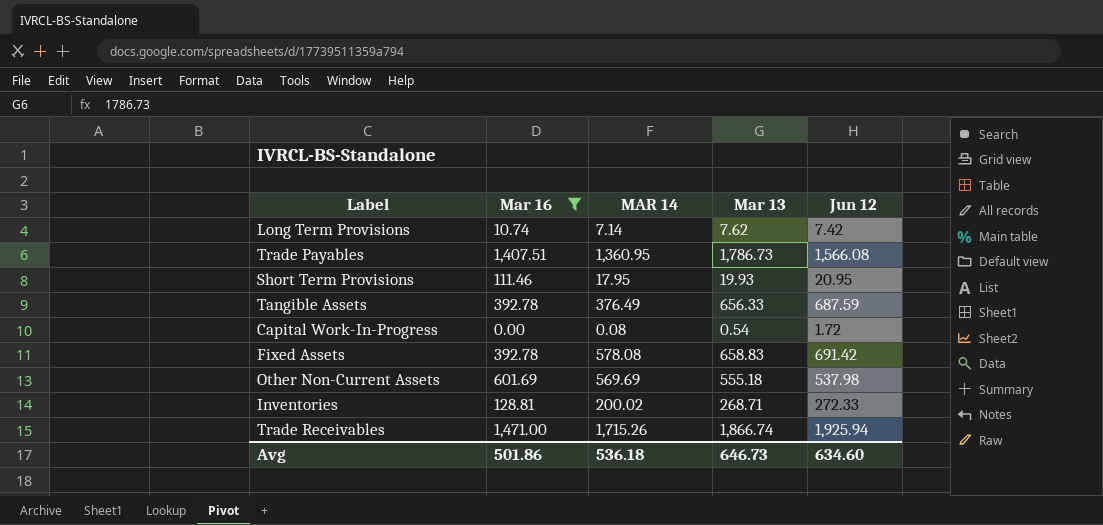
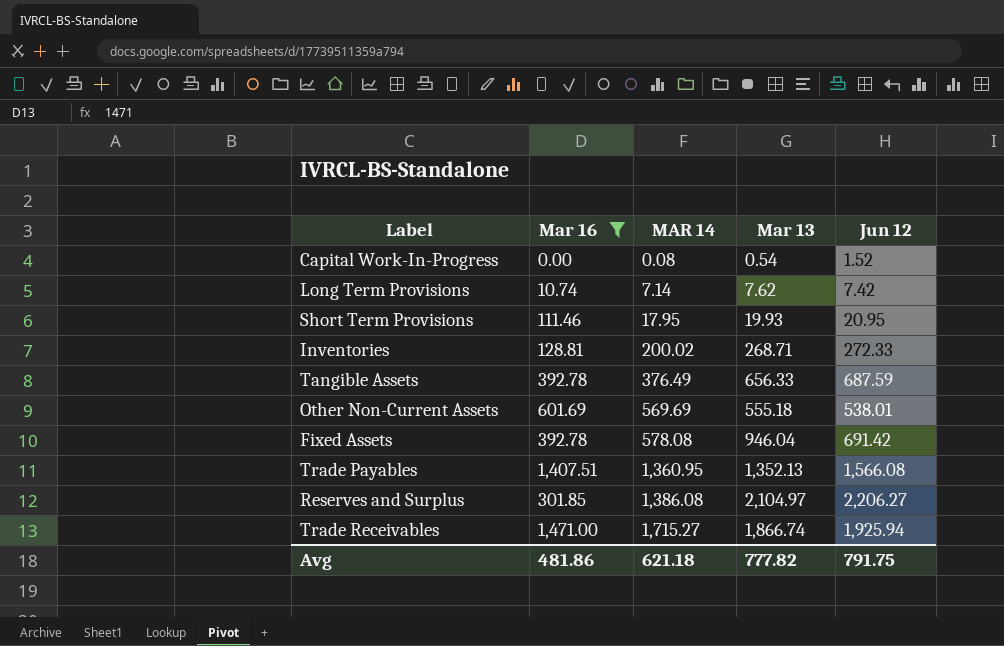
row order: none -> MAR 14 ascending
Capital Work-In-Progress | Jun 12: 1.72 -> 1.52
Other Non-Current Assets | Jun 12: 537.98 -> 538.01
Fixed Assets | Mar 13: 658.83 -> 946.04
Trade Payables | Mar 13: 1,786.73 -> 1,352.13
row Reserves and Surplus: none -> 301.85 | 1,386.08 | 2,104.97 | 2,206.27
Trade Receivables | MAR 14: 1,715.26 -> 1,715.27
Avg | Mar 16: 501.86 -> 481.86
Avg | MAR 14: 536.18 -> 621.18
Avg | Mar 13: 646.73 -> 777.82
Avg | Jun 12: 634.60 -> 791.75

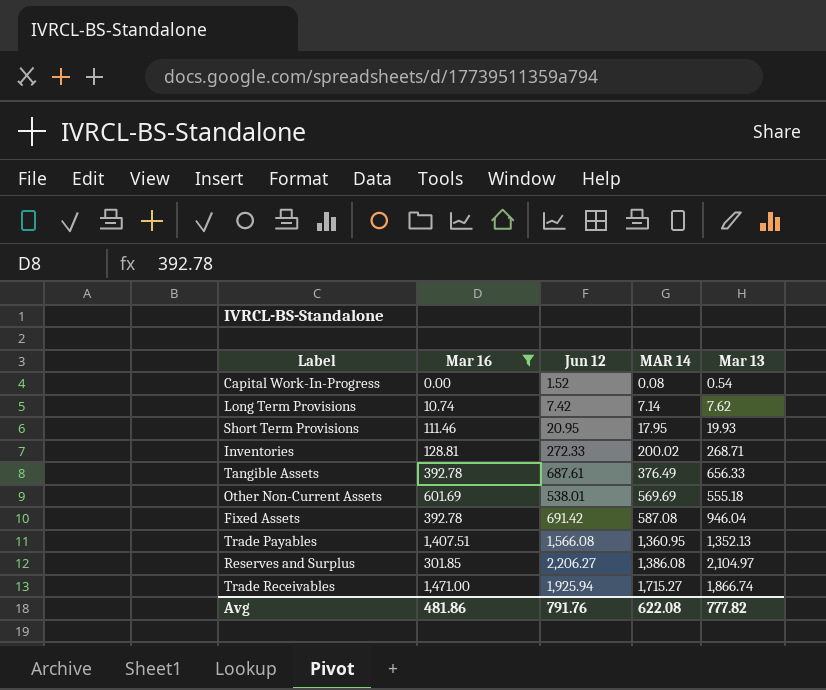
column Jun 12 | position: 5 -> 3
Tangible Assets | Jun 12: 687.59 -> 687.61
Fixed Assets | MAR 14: 578.08 -> 587.08
Avg | Jun 12: 791.75 -> 791.76
Avg | MAR 14: 621.18 -> 622.08

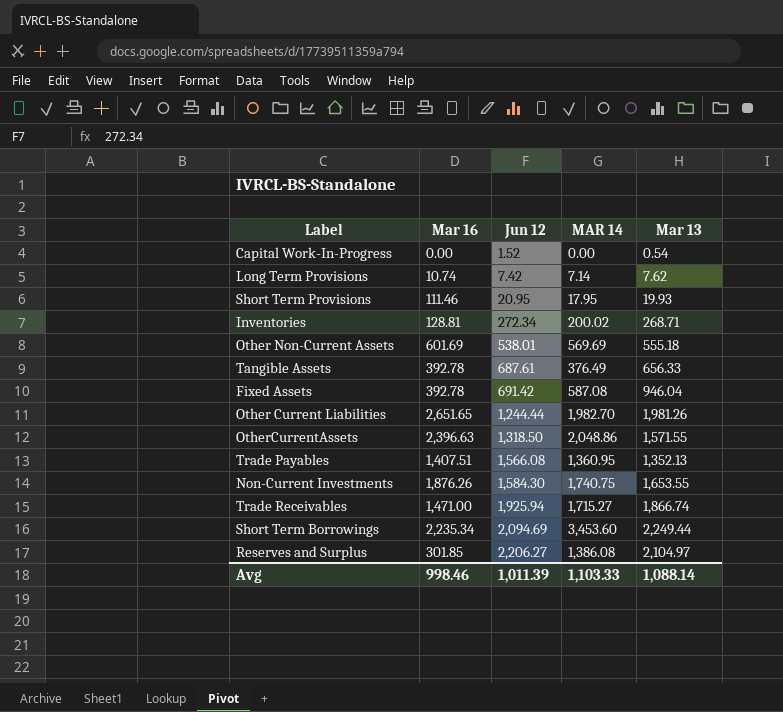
filter: Mar 16 <= 1,471.00 -> none
row order: MAR 14 ascending -> Jun 12 ascending
Capital Work-In-Progress | MAR 14: 0.08 -> 0.00
Inventories | Jun 12: 272.33 -> 272.34
Avg | Mar 16: 481.86 -> 998.46
Avg | Jun 12: 791.76 -> 1,011.39
Avg | MAR 14: 622.08 -> 1,103.33
Avg | Mar 13: 777.82 -> 1,088.14

